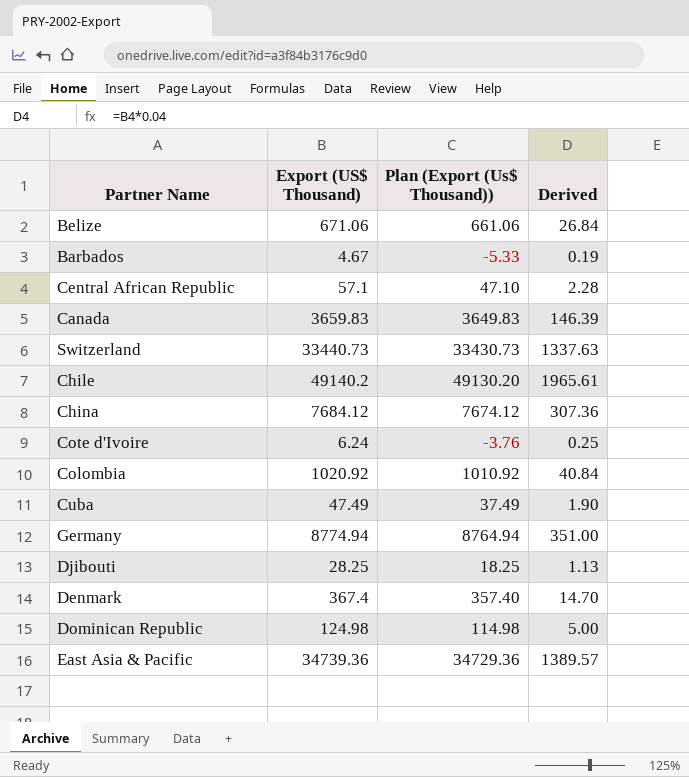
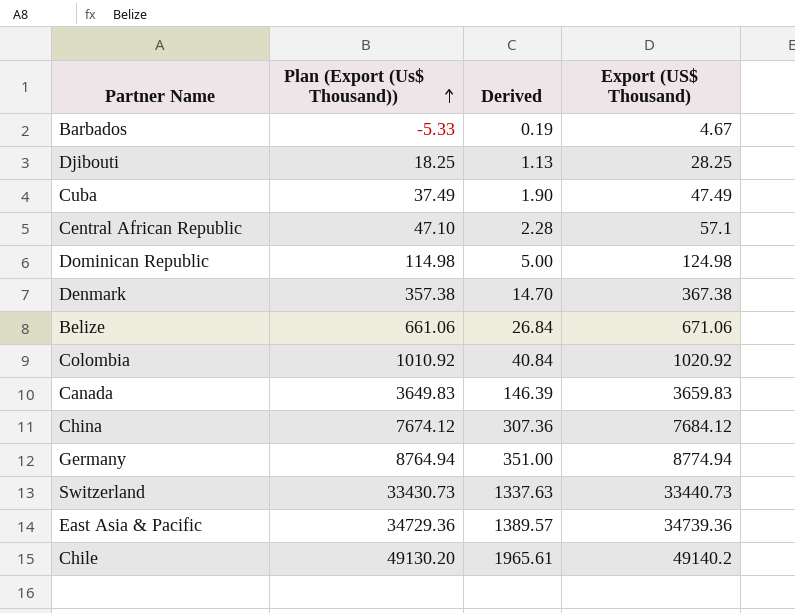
row order: none -> Plan (Export (Us$ Thousand)) ascending
column Export (US$ Thousand) | position: 2 -> 4
row Cote d'Ivoire: 6.24 | -3.76 | 0.25 -> none
Denmark | Plan (Export (Us$ Thousand)): 357.40 -> 357.38
Denmark | Export (US$ Thousand): 367.4 -> 367.38

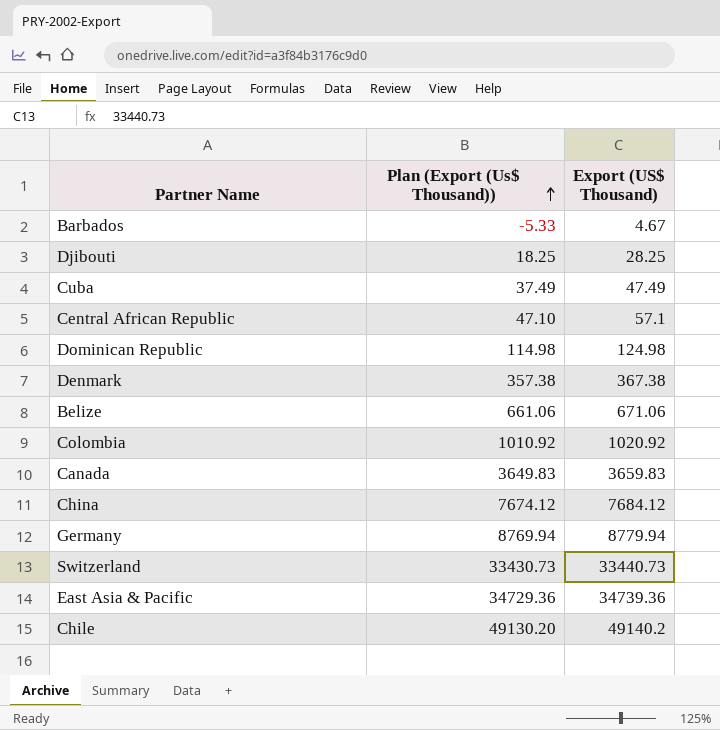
column Derived | formula: [Export (US$ Thousand)] * 0.04 -> none
Germany | Plan (Export (Us$ Thousand)): 8764.94 -> 8769.94
Germany | Export (US$ Thousand): 8774.94 -> 8779.94

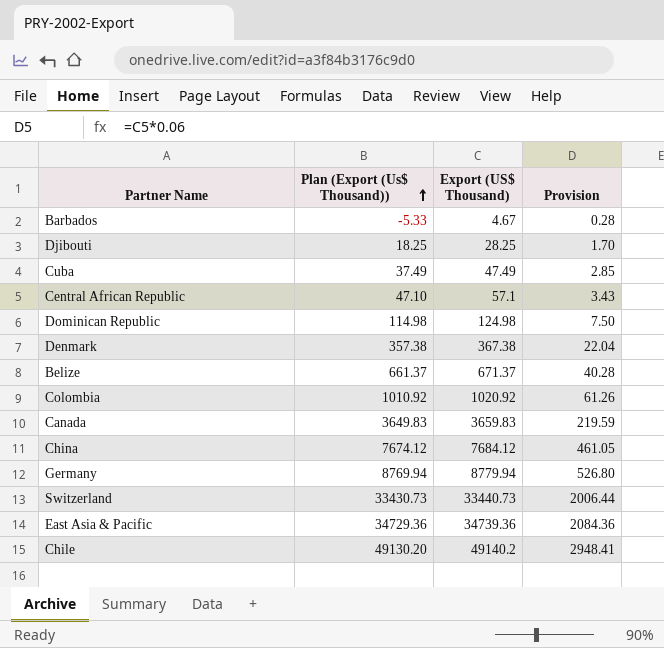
column Provision | formula: none -> [Export (US$ Thousand)] * 0.06
Belize | Plan (Export (Us$ Thousand)): 661.06 -> 661.37
Belize | Export (US$ Thousand): 671.06 -> 671.37

